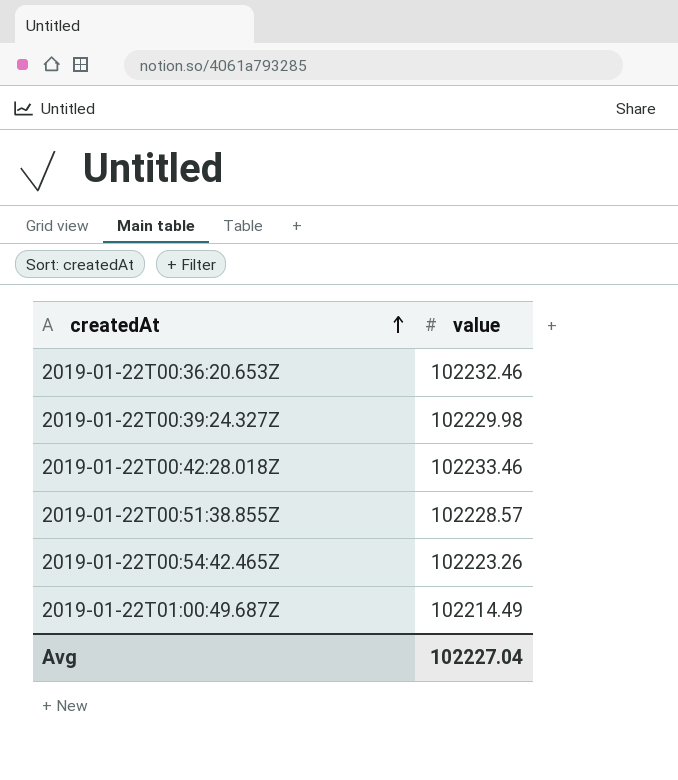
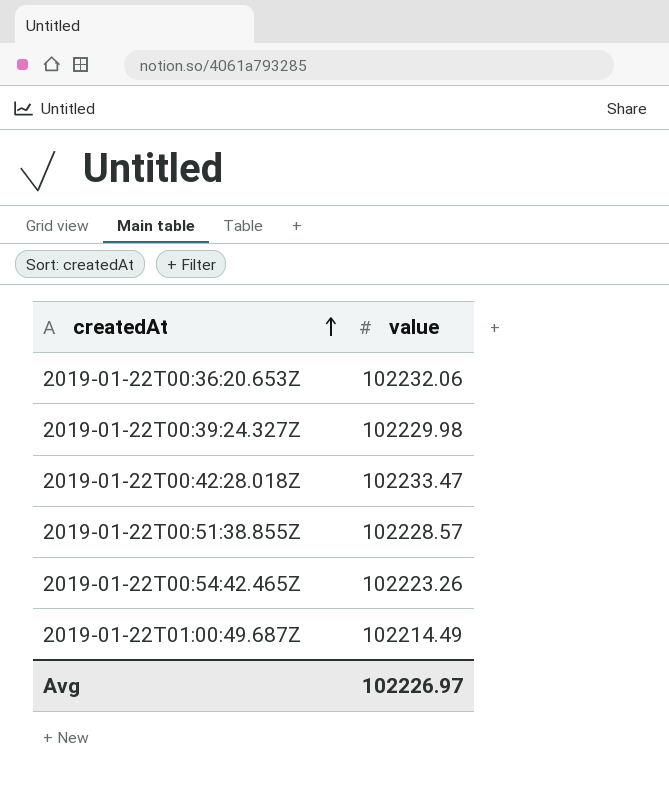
2019-01-22T00:36:20.653Z | value: 102232.46 -> 102232.06
2019-01-22T00:42:28.018Z | value: 102233.46 -> 102233.47
Avg | value: 102227.04 -> 102226.97

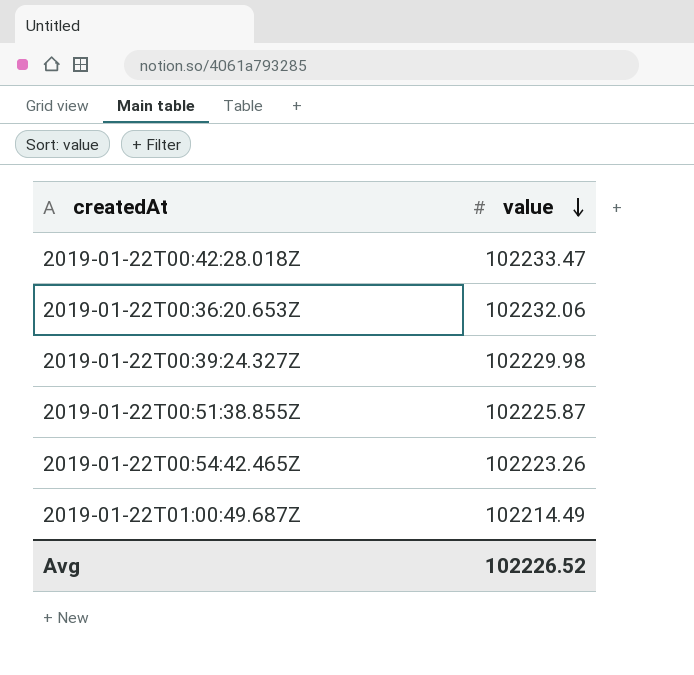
row order: createdAt ascending -> value descending
2019-01-22T00:51:38.855Z | value: 102228.57 -> 102225.87
Avg | value: 102226.97 -> 102226.52

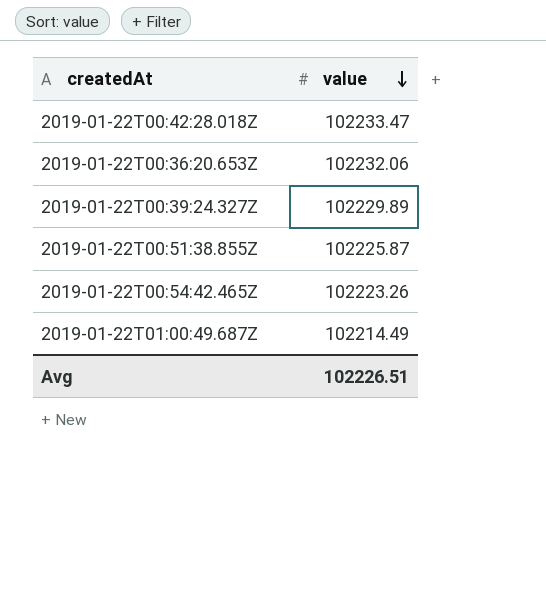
2019-01-22T00:39:24.327Z | value: 102229.98 -> 102229.89
Avg | value: 102226.52 -> 102226.51

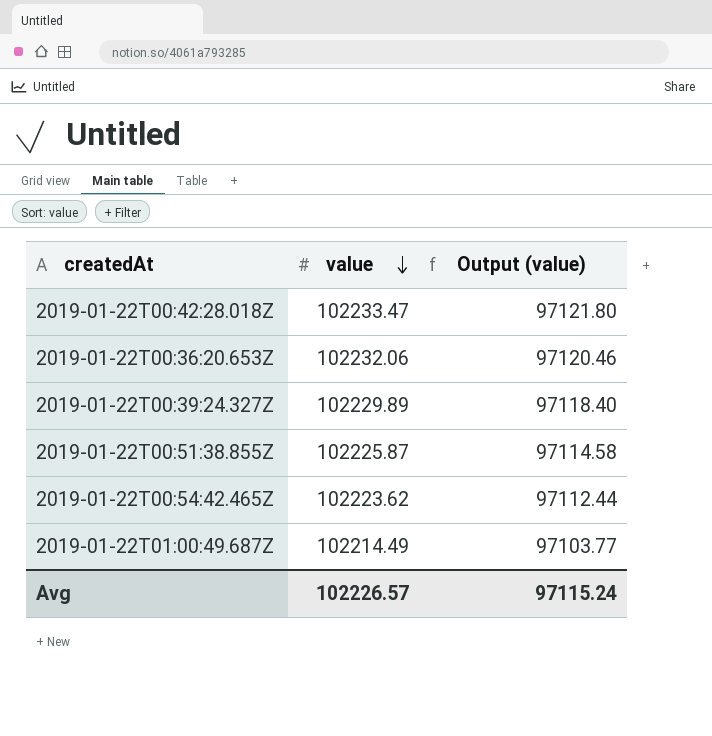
column Output (value) | formula: none -> [value] * 0.95
2019-01-22T00:54:42.465Z | value: 102223.26 -> 102223.62
Avg | value: 102226.51 -> 102226.57

